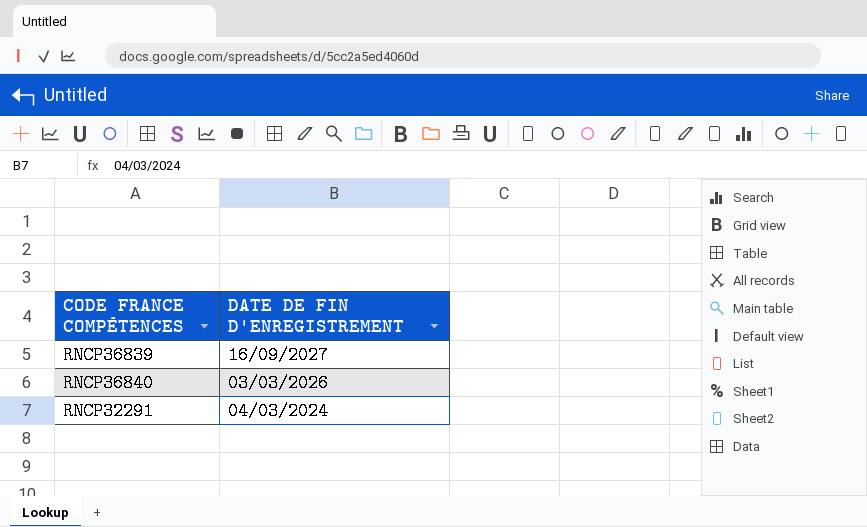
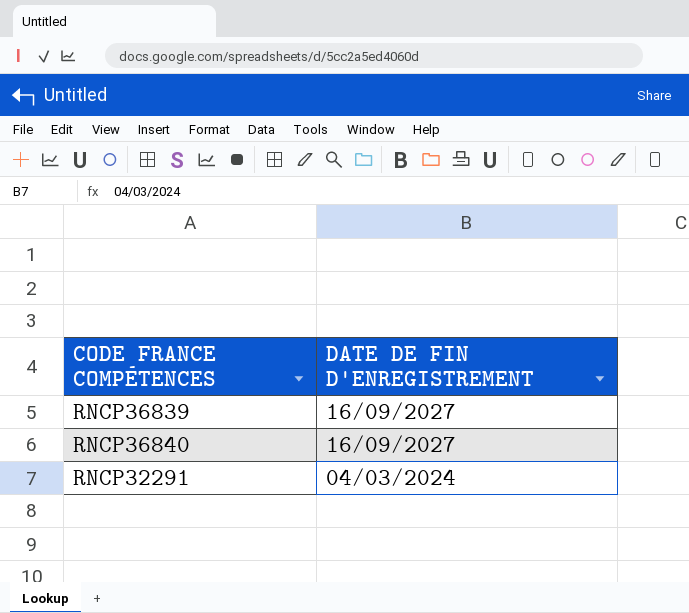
RNCP36840 | DATE DE FIN D'ENREGISTREMENT: 03/03/2026 -> 16/09/2027

